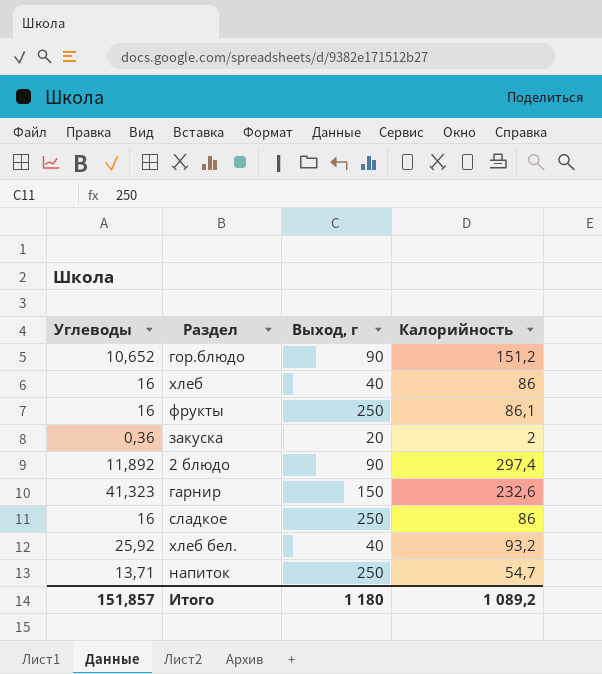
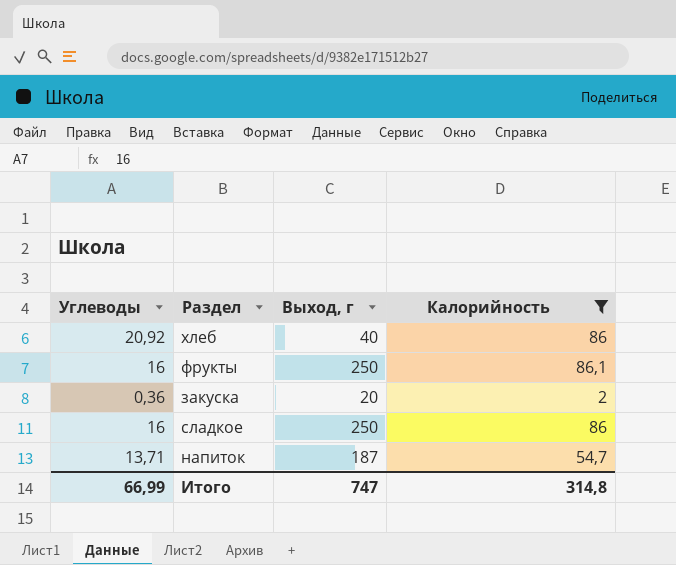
filter: none -> Калорийность <= 86,1
хлеб | Углеводы: 16 -> 20,92
напиток | Выход, г: 250 -> 187
Итого | Углеводы: 151,857 -> 66,99
Итого | Выход, г: 1 180 -> 747
Итого | Калорийность: 1 089,2 -> 314,8

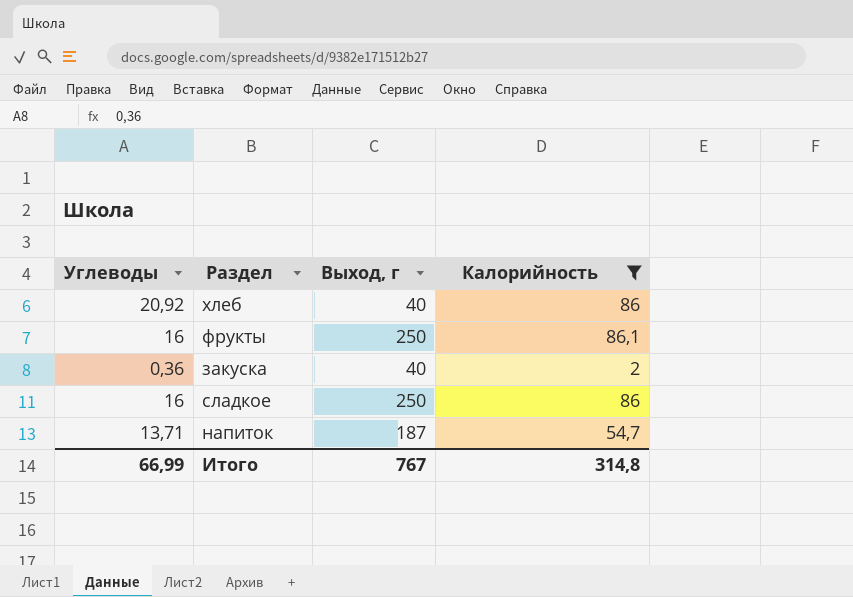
закуска | Выход, г: 20 -> 40
Итого | Выход, г: 747 -> 767

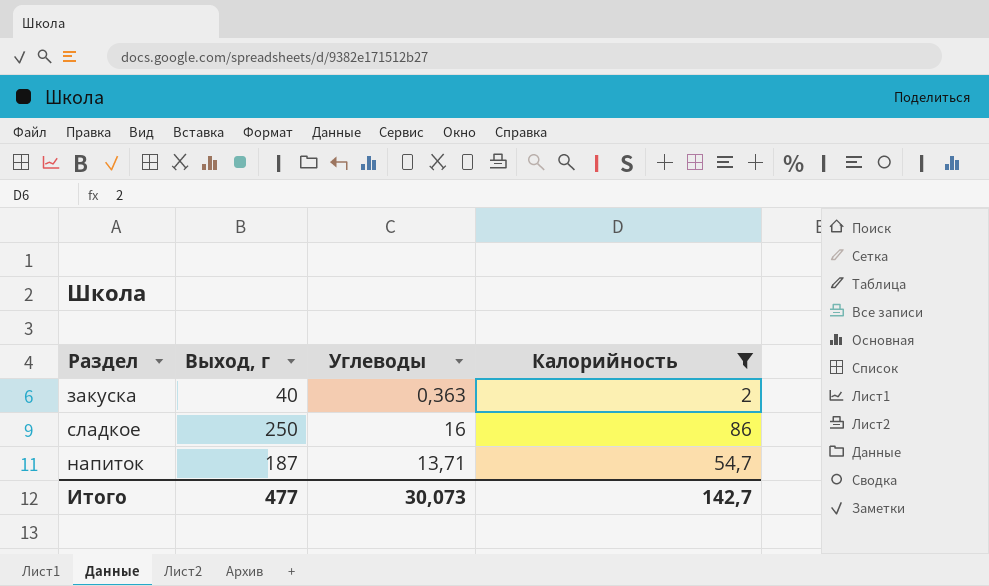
column Углеводы | position: 1 -> 3
row хлеб: 20,92 | 40 | 86 -> none
row фрукты: 16 | 250 | 86,1 -> none
закуска | Углеводы: 0,36 -> 0,363
Итого | Выход, г: 767 -> 477
Итого | Углеводы: 66,99 -> 30,073
Итого | Калорийность: 314,8 -> 142,7

